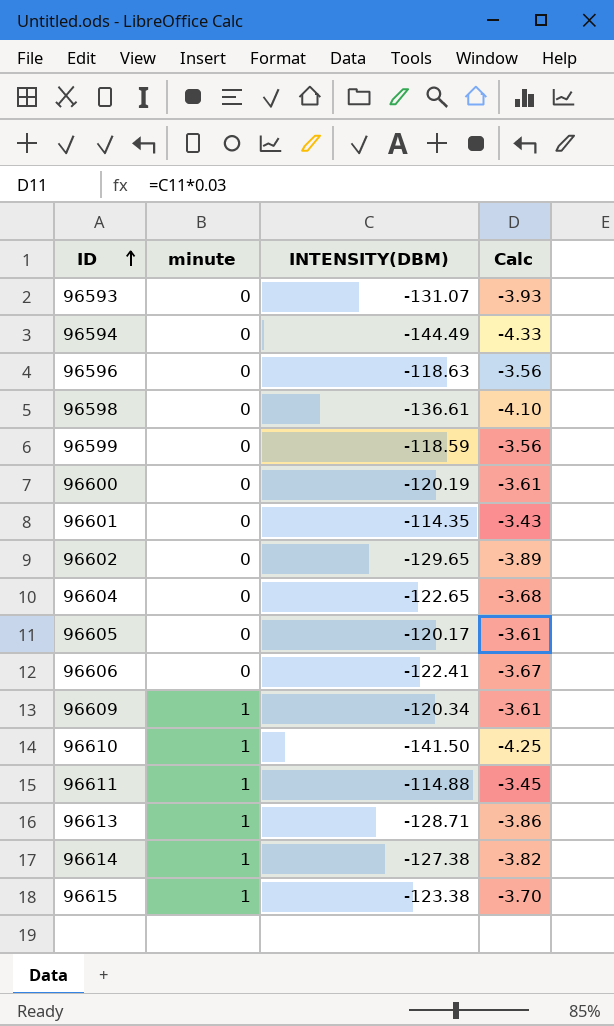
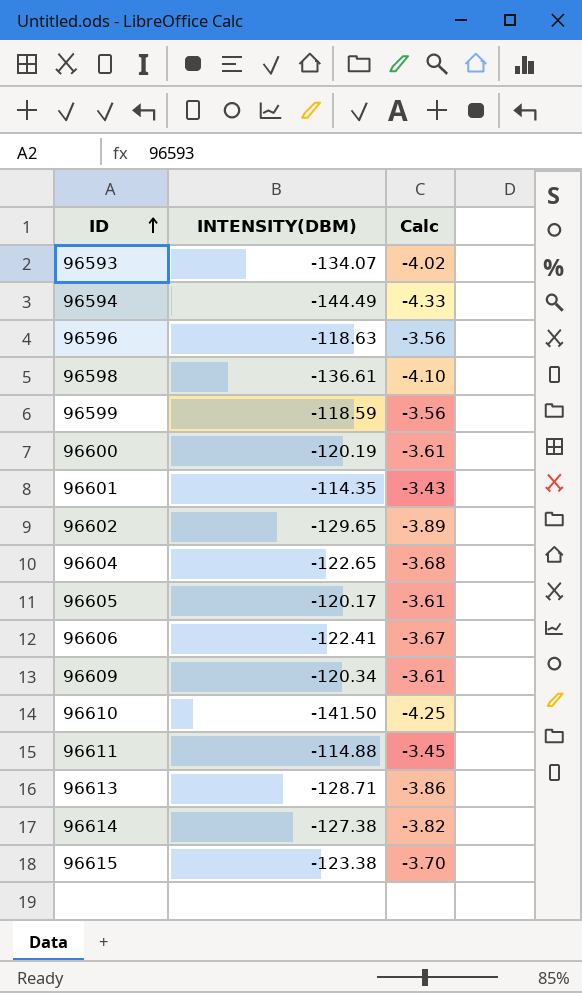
column minute | position: 2 -> none
96593 | INTENSITY(DBM): -131.07 -> -134.07
96593 | Calc: -3.93 -> -4.02

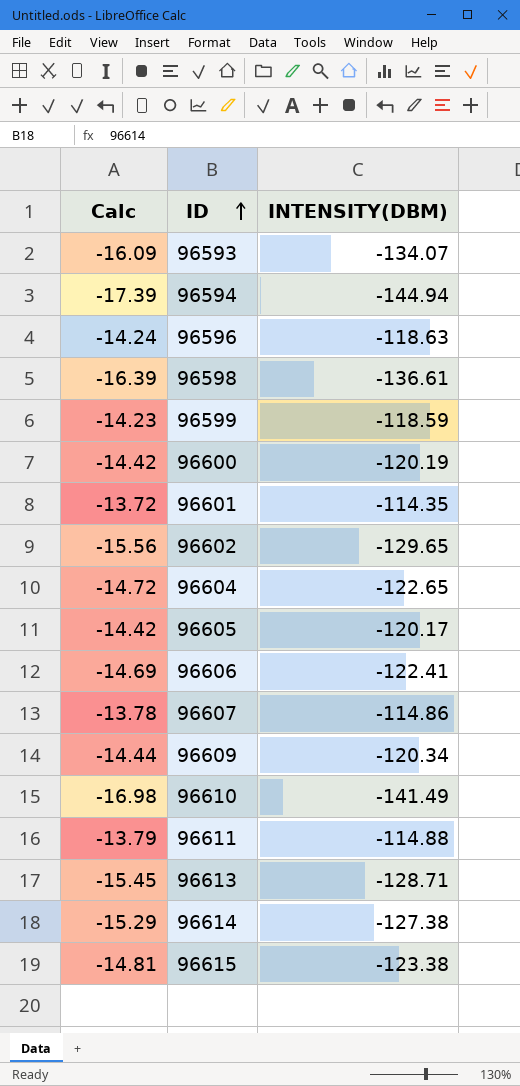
column Calc | formula: [INTENSITY(DBM)] * 0.03 -> [INTENSITY(DBM)] * 0.12
column Calc | position: 3 -> 1
96594 | INTENSITY(DBM): -144.49 -> -144.94
row 96607: none -> -13.78 | -114.86
96610 | INTENSITY(DBM): -141.50 -> -141.49

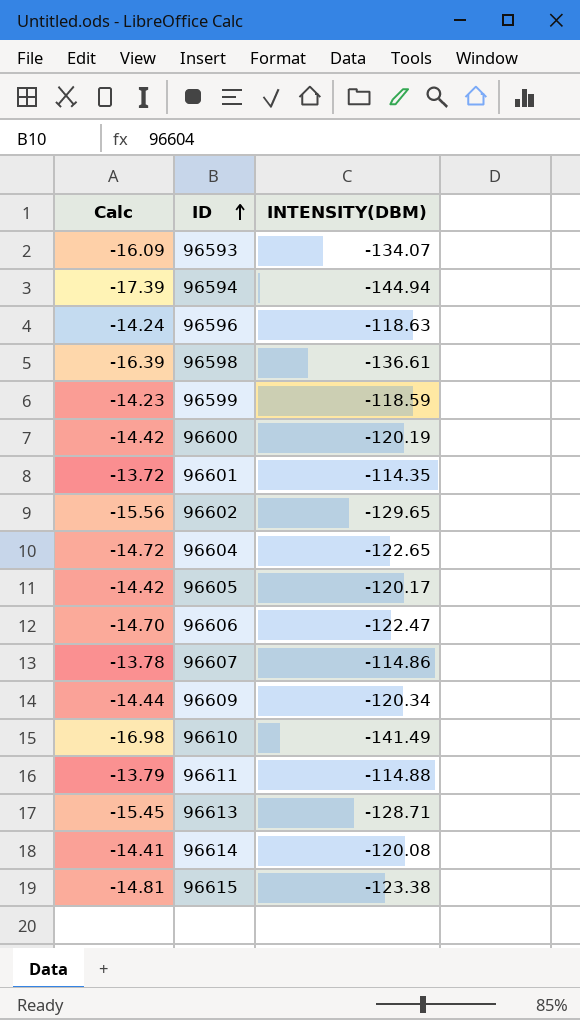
96606 | Calc: -14.69 -> -14.70
96606 | INTENSITY(DBM): -122.41 -> -122.47
96614 | Calc: -15.29 -> -14.41
96614 | INTENSITY(DBM): -127.38 -> -120.08

